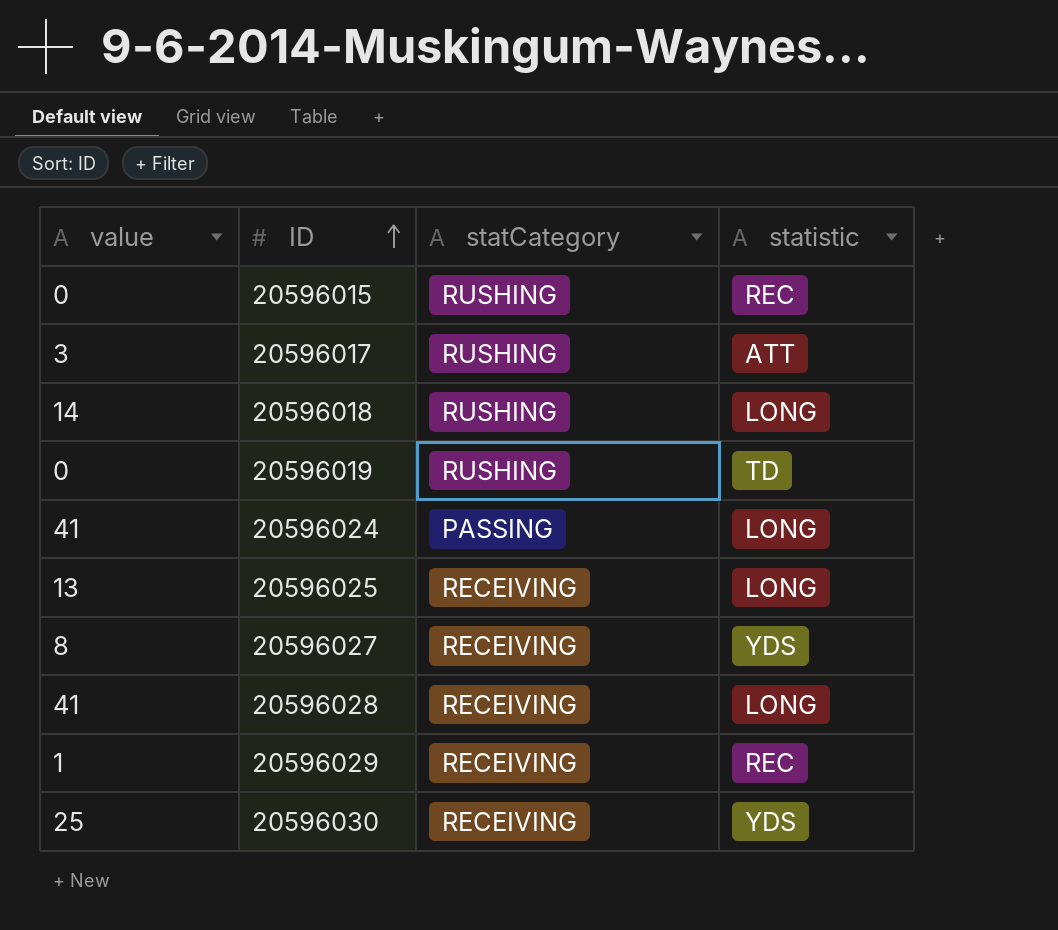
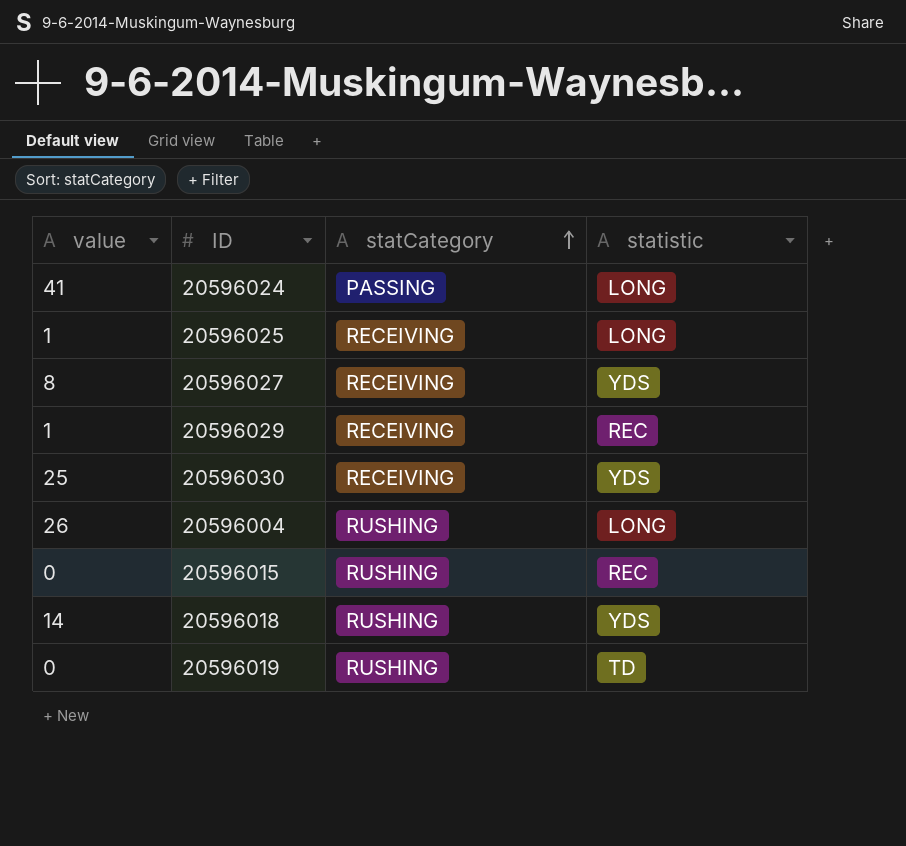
row order: ID ascending -> statCategory ascending
row 20596017: 3 | RUSHING | ATT -> none
row 20596028: 41 | RECEIVING | LONG -> none
20596025 | value: 13 -> 1
row 20596004: none -> 26 | RUSHING | LONG
20596018 | statistic: LONG -> YDS

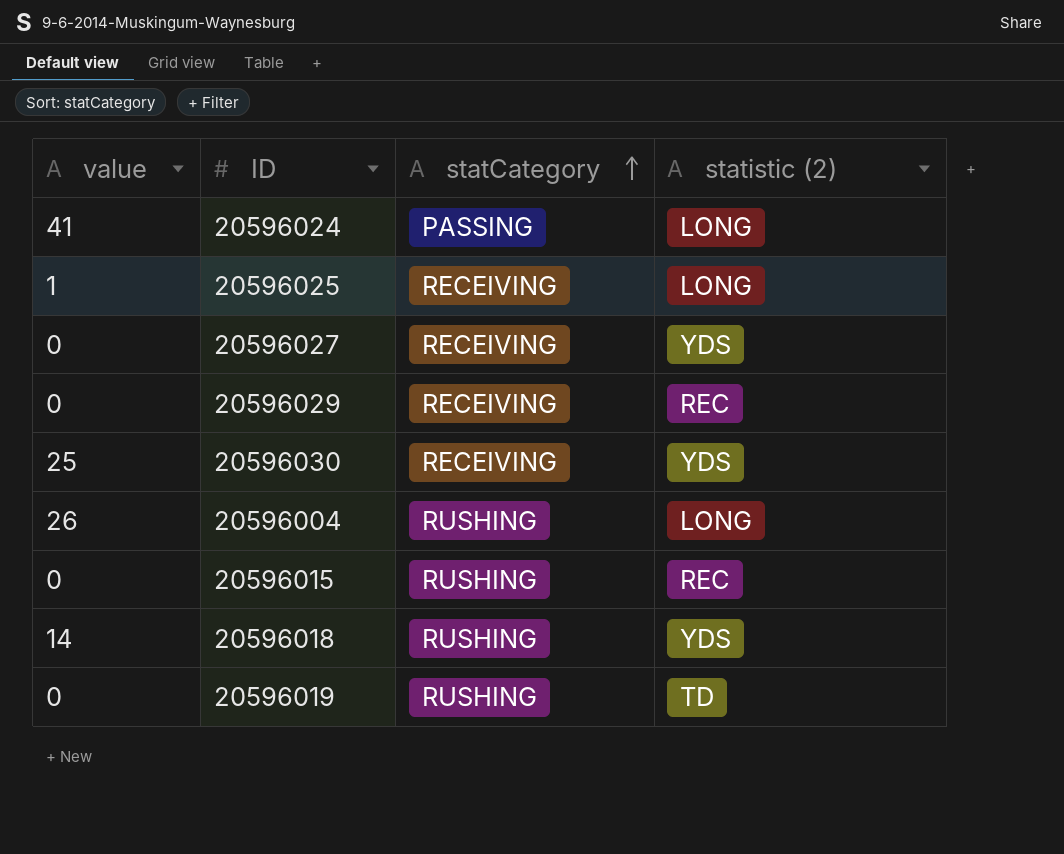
column name: statistic -> statistic (2)
20596027 | value: 8 -> 0
20596029 | value: 1 -> 0

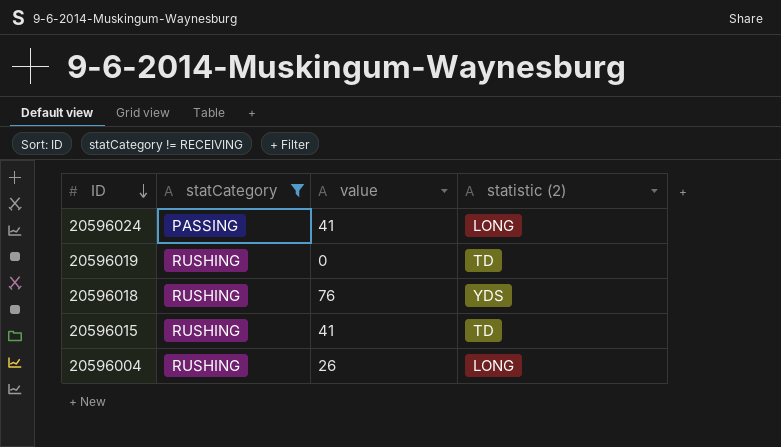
filter: none -> statCategory != RECEIVING
row order: statCategory ascending -> ID descending
column value | position: 1 -> 3
20596018 | value: 14 -> 76
20596015 | value: 0 -> 41
20596015 | statistic (2): REC -> TD

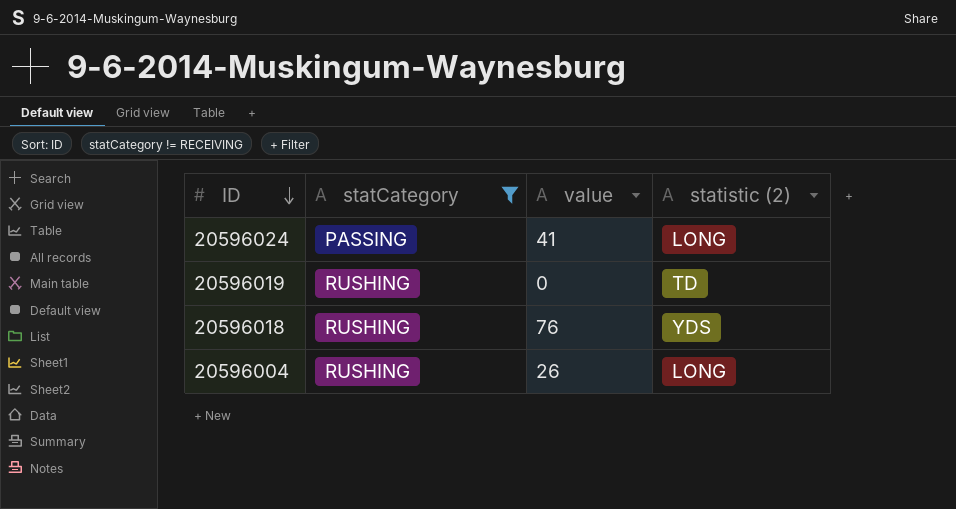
row 20596015: RUSHING | 41 | TD -> none

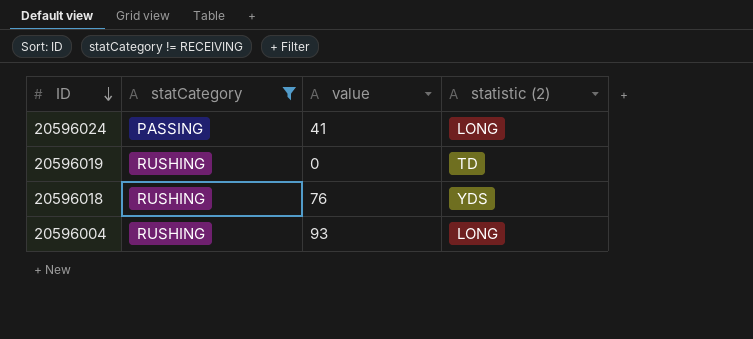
20596004 | value: 26 -> 93

